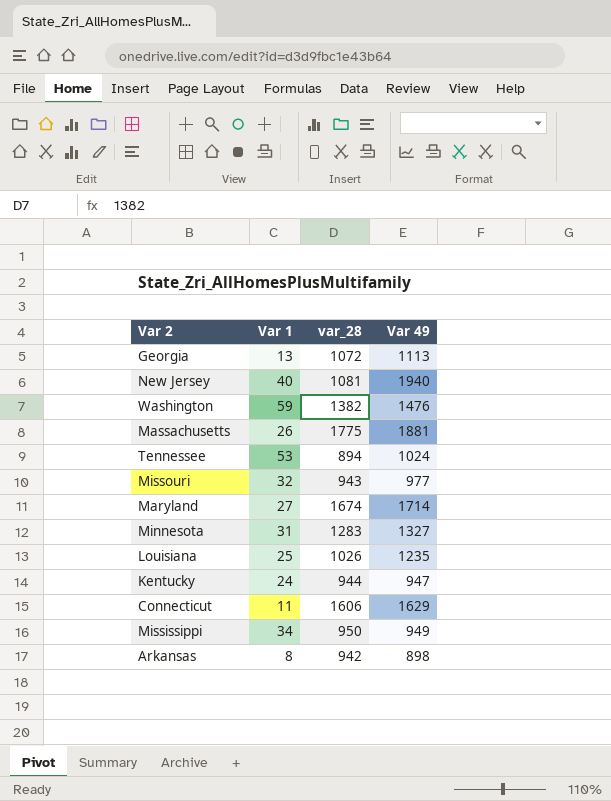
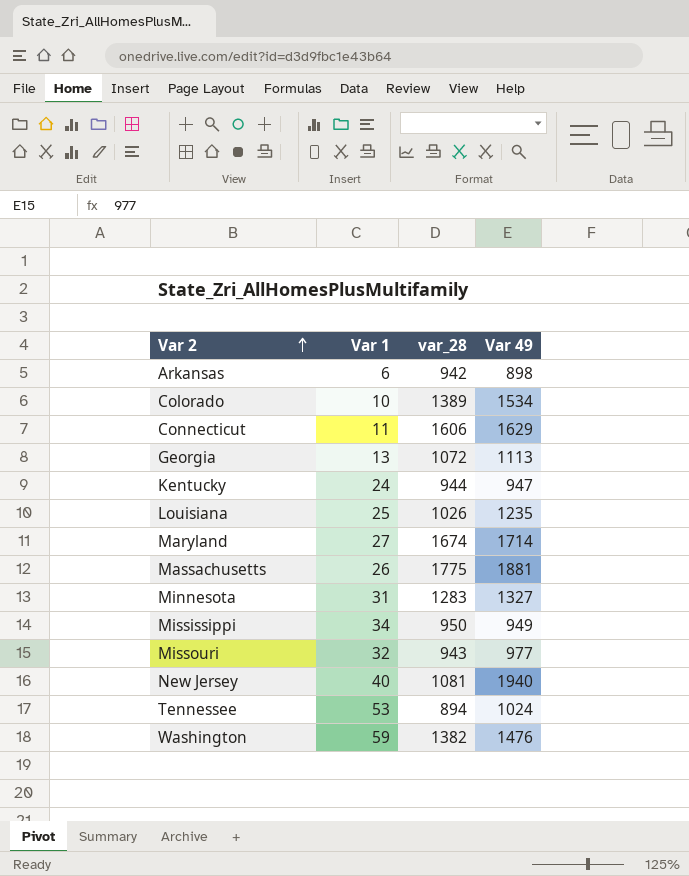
row order: none -> Var 2 ascending
Arkansas | Var 1: 8 -> 6
row Colorado: none -> 10 | 1389 | 1534

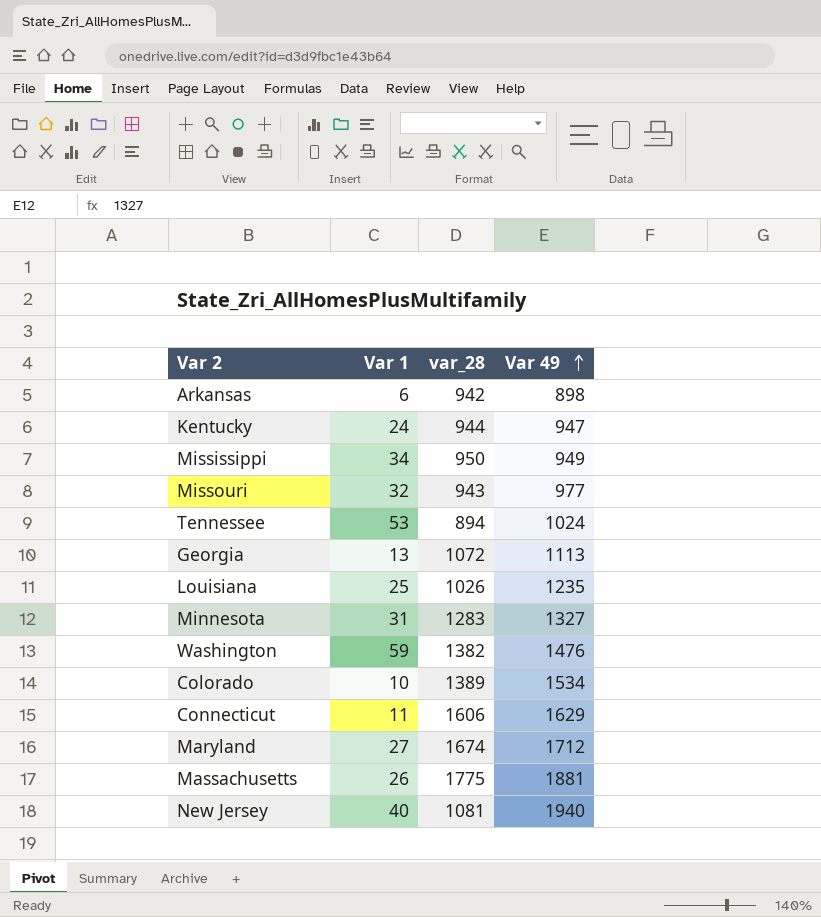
row order: Var 2 ascending -> Var 49 ascending
Maryland | Var 49: 1714 -> 1712

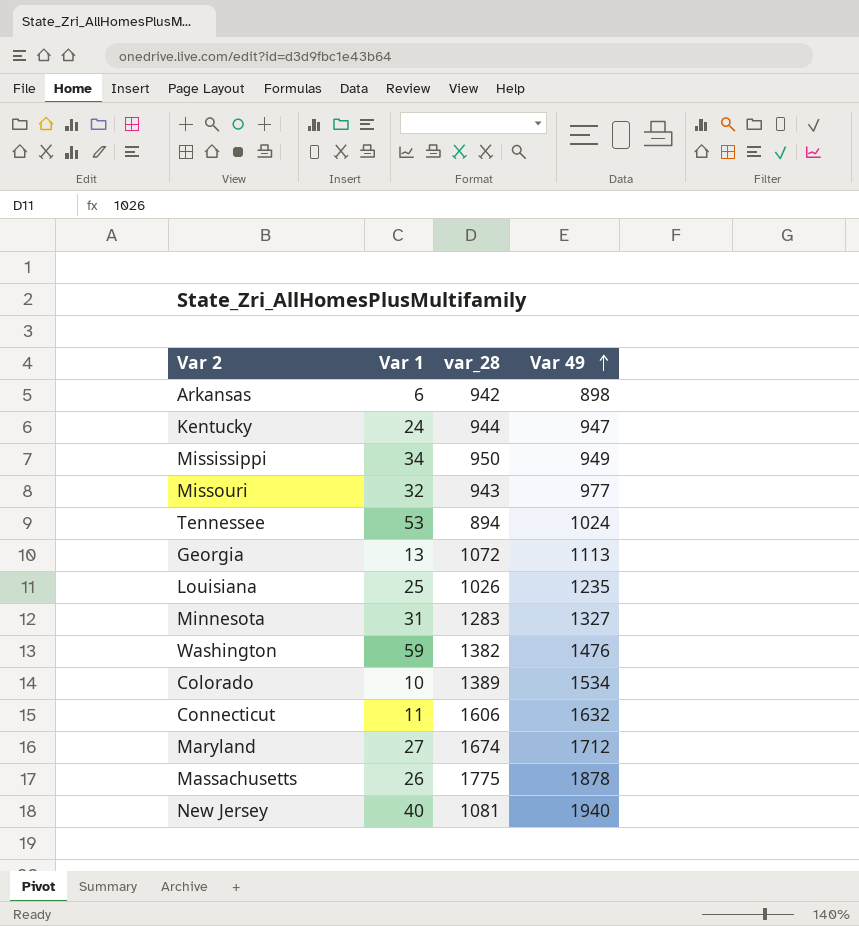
Connecticut | Var 49: 1629 -> 1632
Massachusetts | Var 49: 1881 -> 1878

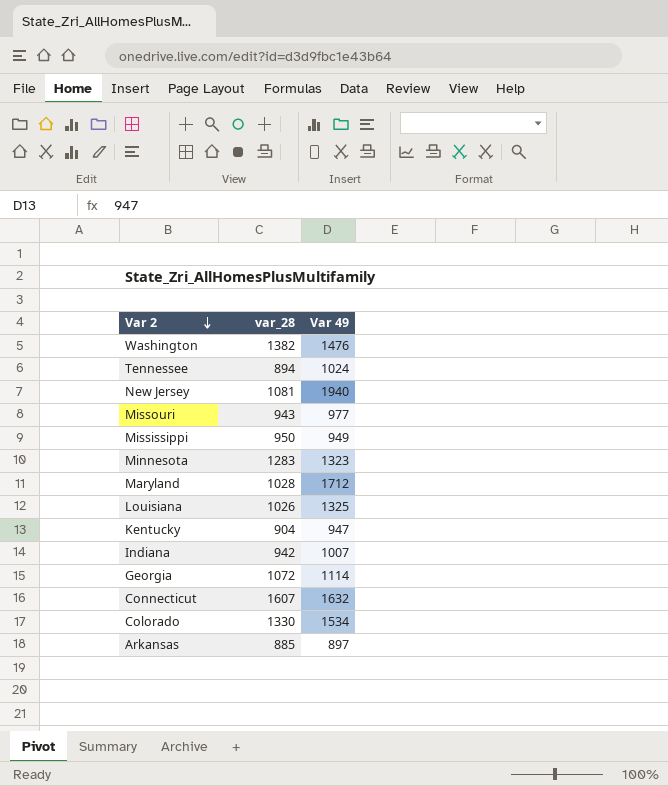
row order: Var 49 ascending -> Var 2 descending
column Var 1 | position: 2 -> none
row Massachusetts: 26 | 1775 | 1878 -> none
Minnesota | Var 49: 1327 -> 1323
Maryland | var_28: 1674 -> 1028
Louisiana | Var 49: 1235 -> 1325
Kentucky | var_28: 944 -> 904
row Indiana: none -> 942 | 1007
Georgia | Var 49: 1113 -> 1114
Connecticut | var_28: 1606 -> 1607
Colorado | var_28: 1389 -> 1330
Arkansas | var_28: 942 -> 885
Arkansas | Var 49: 898 -> 897

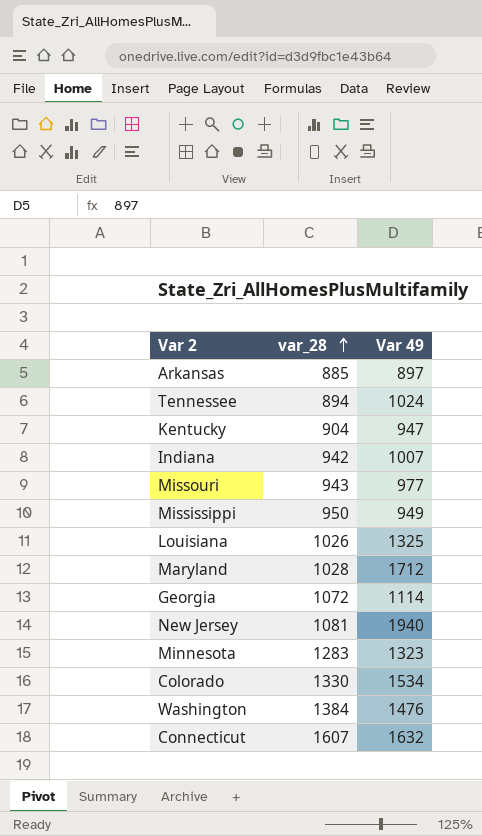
row order: Var 2 descending -> var_28 ascending
Washington | var_28: 1382 -> 1384

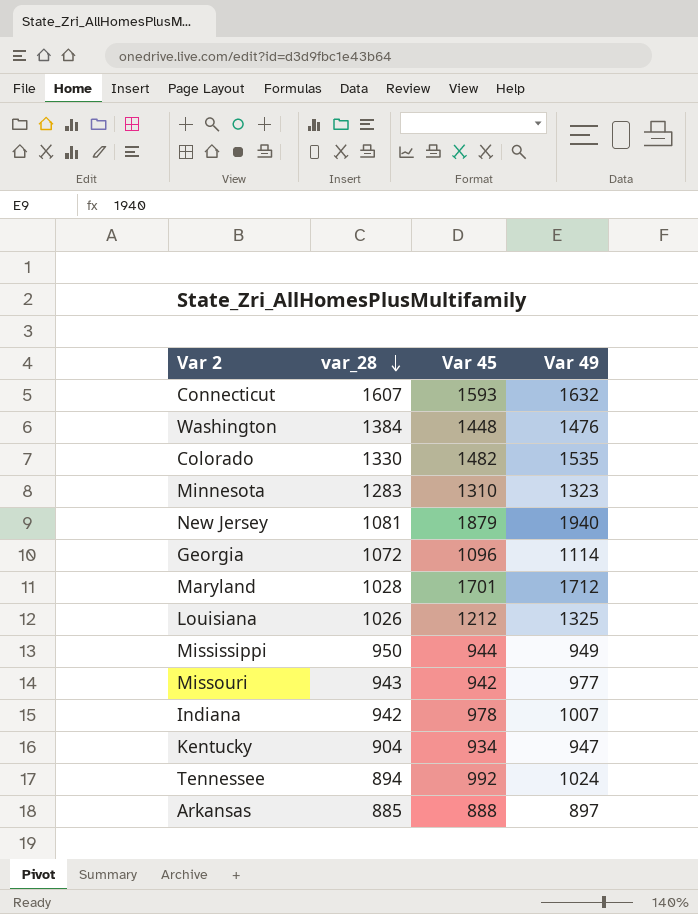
row order: var_28 ascending -> var_28 descending
column Var 45 | position: none -> 3
Colorado | Var 49: 1534 -> 1535

